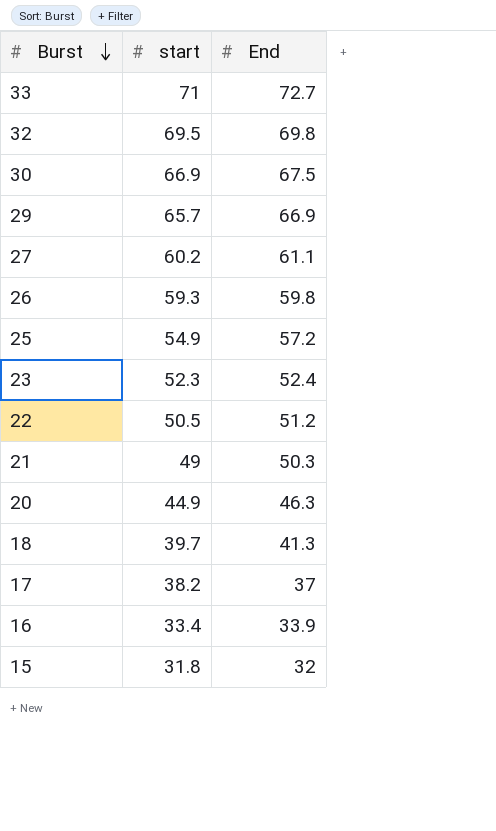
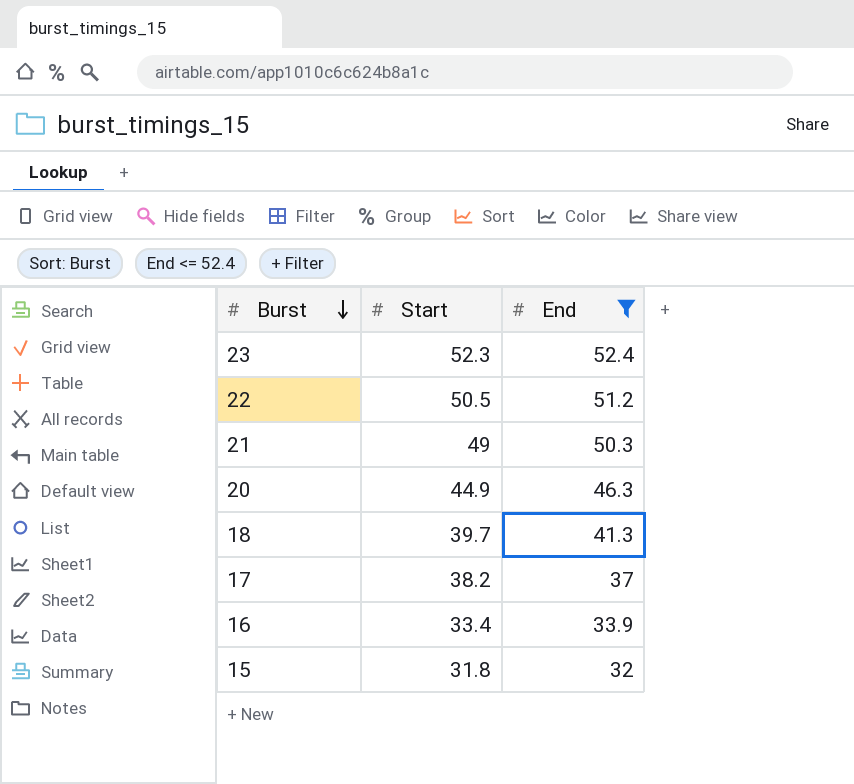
filter: none -> End <= 52.4
column name: start -> Start

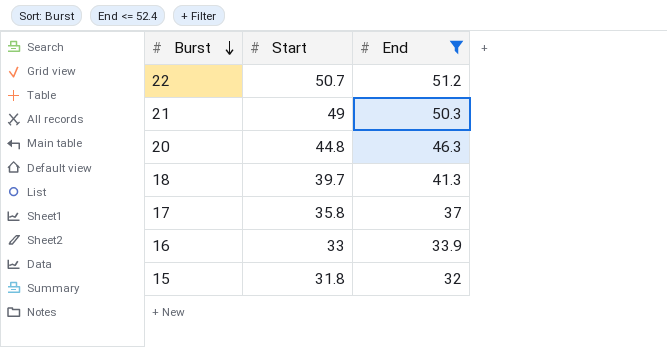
row 23: 52.3 | 52.4 -> none
22 | Start: 50.5 -> 50.7
20 | Start: 44.9 -> 44.8
17 | Start: 38.2 -> 35.8
16 | Start: 33.4 -> 33

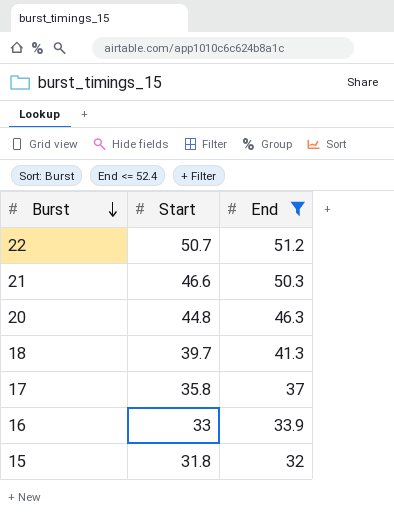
21 | Start: 49 -> 46.6

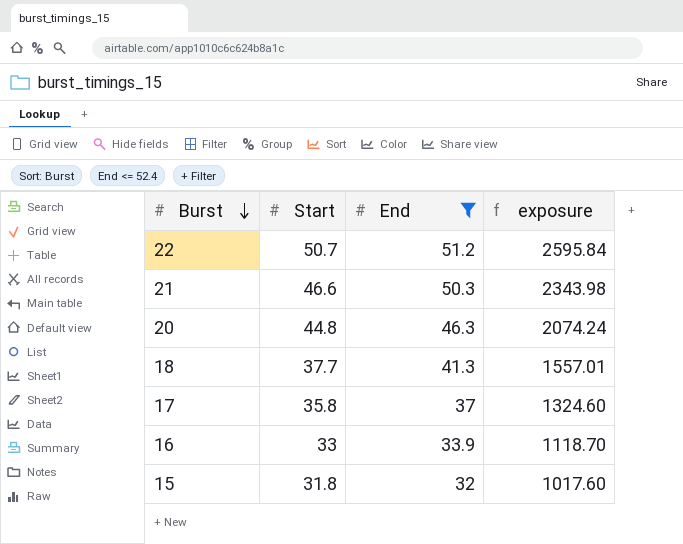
column exposure | formula: none -> [Start] * [End]
18 | Start: 39.7 -> 37.7

